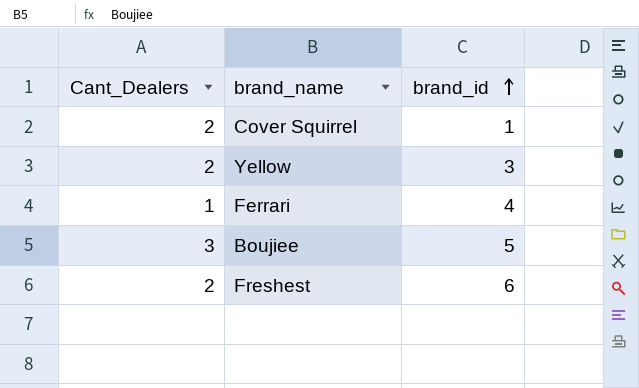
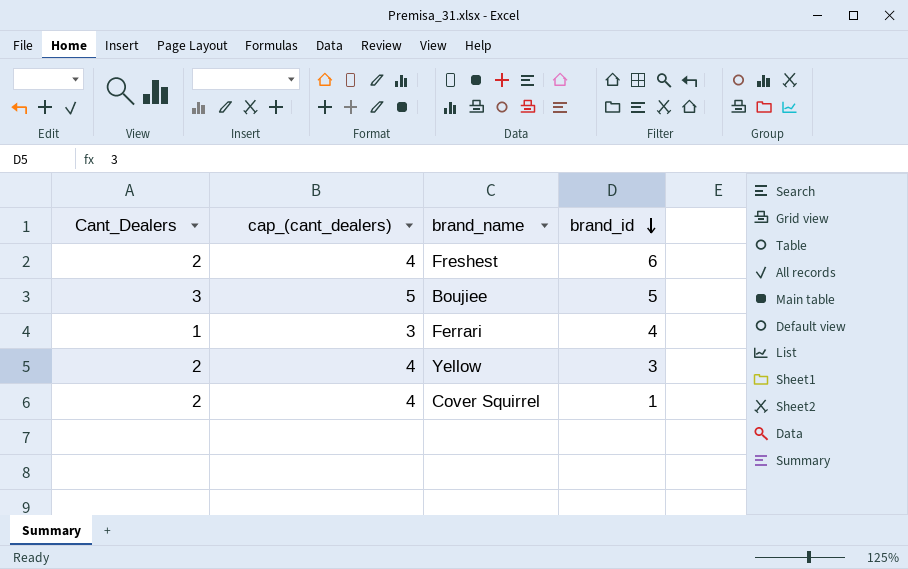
row order: brand_id ascending -> brand_id descending
column cap_(cant_dealers) | formula: none -> [Cant_Dealers] + 2

